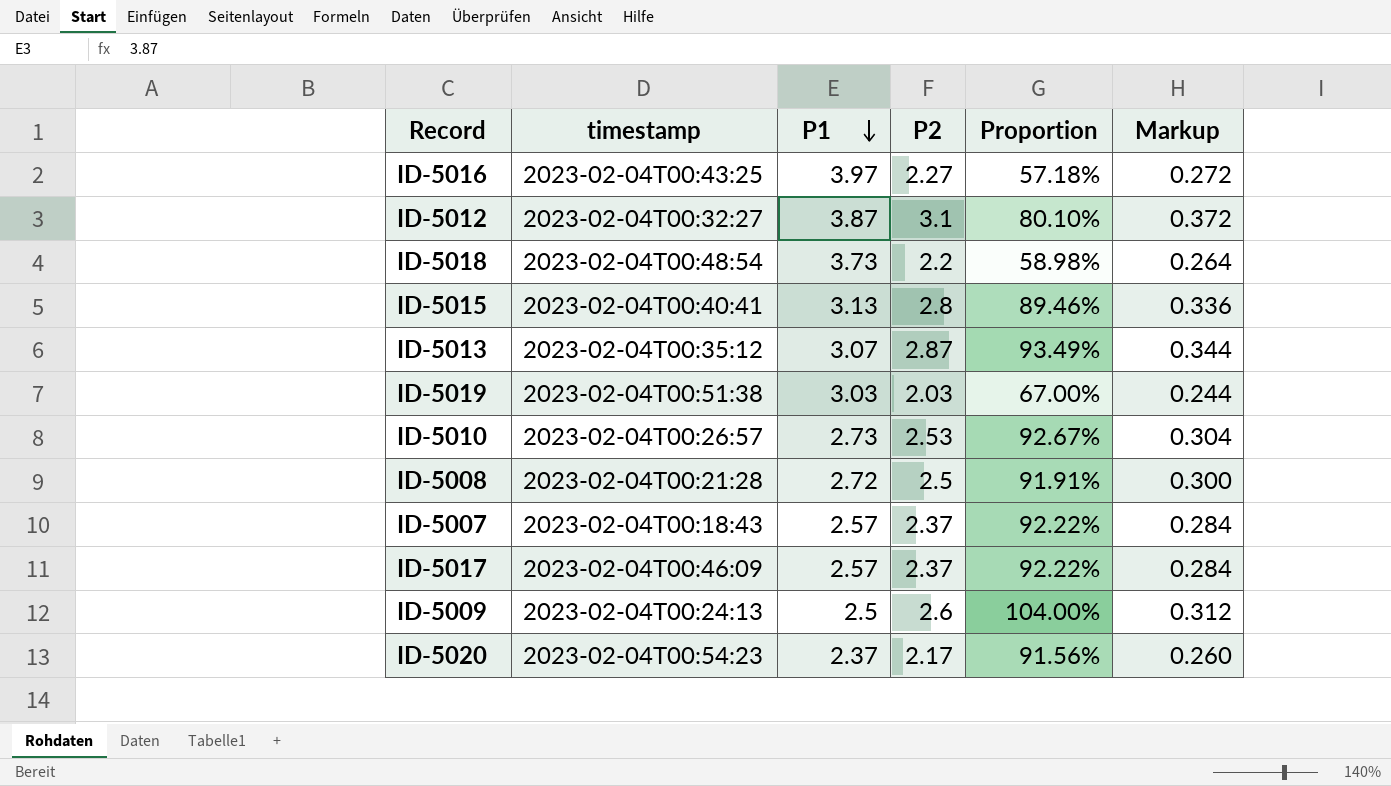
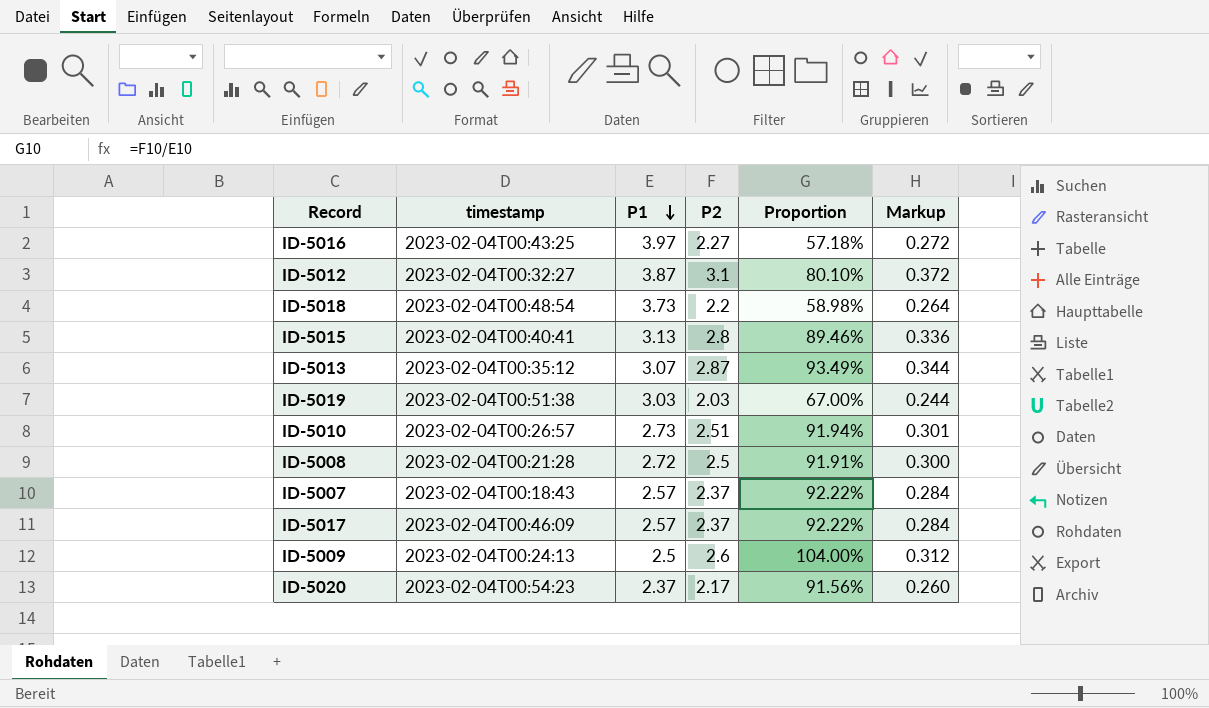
ID-5010 | P2: 2.53 -> 2.51
ID-5010 | Proportion: 92.67% -> 91.94%
ID-5010 | Markup: 0.304 -> 0.301

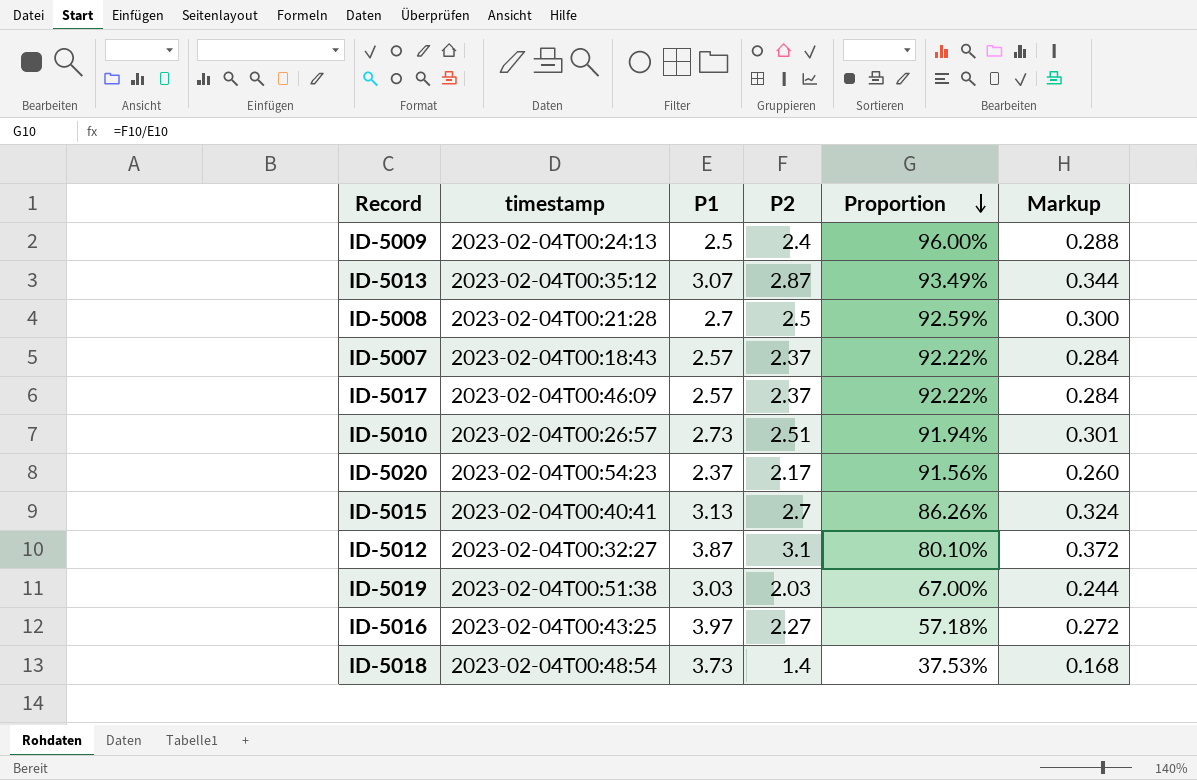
row order: P1 descending -> Proportion descending
ID-5009 | P2: 2.6 -> 2.4
ID-5009 | Proportion: 104.00% -> 96.00%
ID-5009 | Markup: 0.312 -> 0.288
ID-5008 | P1: 2.72 -> 2.7
ID-5008 | Proportion: 91.91% -> 92.59%
ID-5015 | P2: 2.8 -> 2.7
ID-5015 | Proportion: 89.46% -> 86.26%
ID-5015 | Markup: 0.336 -> 0.324
ID-5018 | P2: 2.2 -> 1.4
ID-5018 | Proportion: 58.98% -> 37.53%
ID-5018 | Markup: 0.264 -> 0.168

